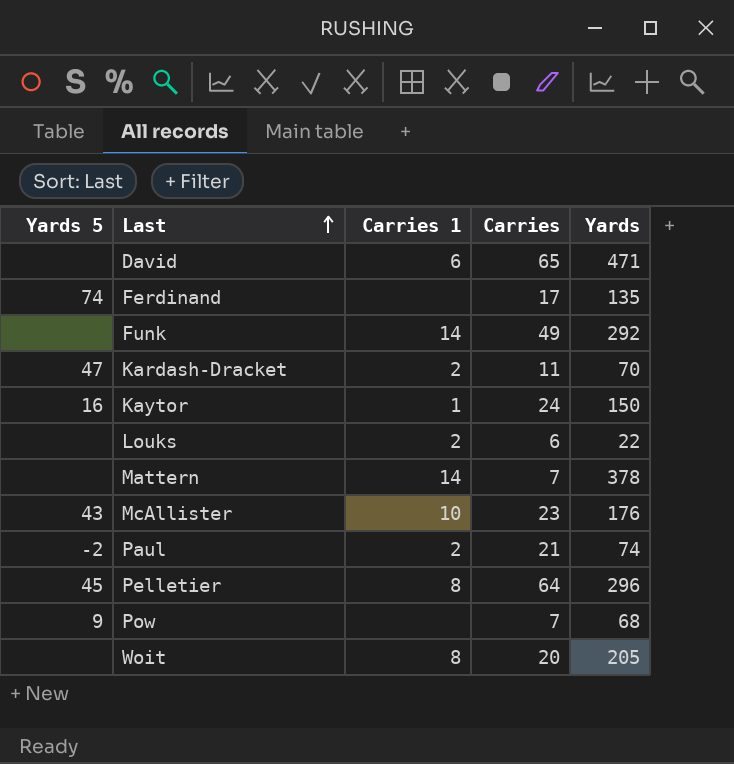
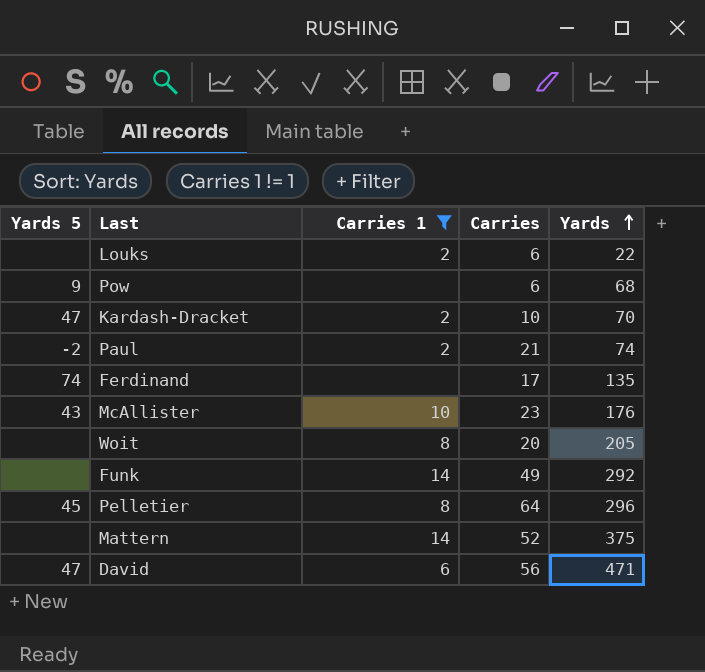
filter: none -> Carries 1 != 1
row order: Last ascending -> Yards ascending
Pow | Carries: 7 -> 6
Kardash-Dracket | Carries: 11 -> 10
Mattern | Carries: 7 -> 52
Mattern | Yards: 378 -> 375
David | Yards 5: none -> 47
David | Carries: 65 -> 56

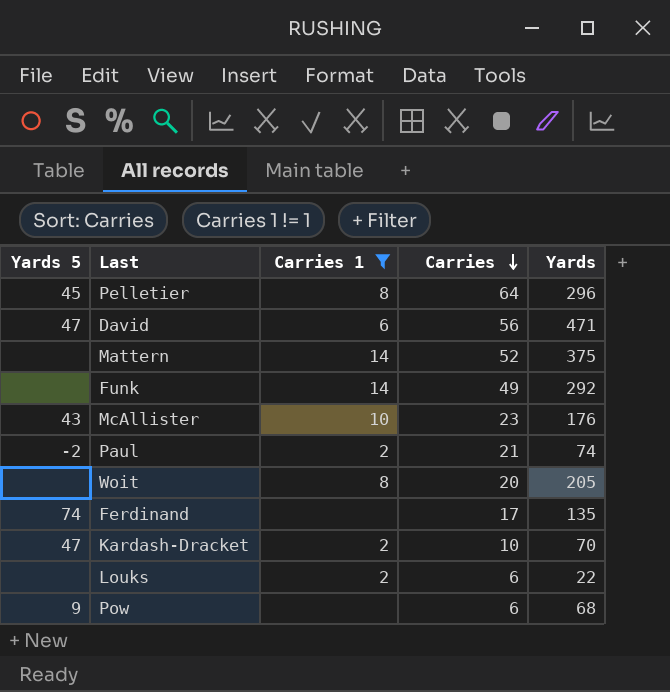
row order: Yards ascending -> Carries descending

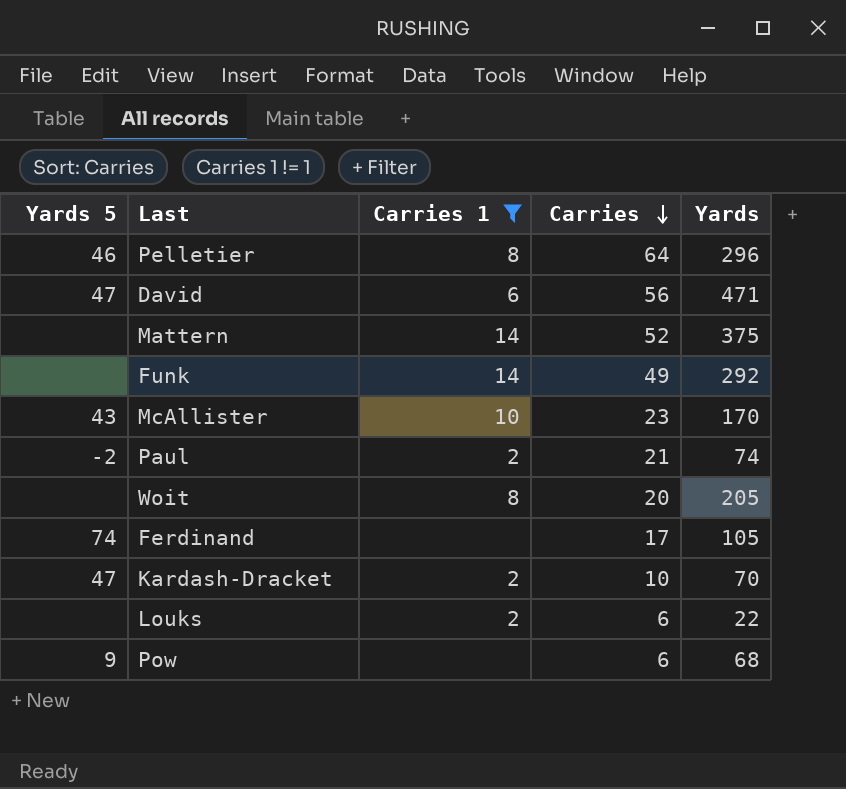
Pelletier | Yards 5: 45 -> 46
McAllister | Yards: 176 -> 170
Ferdinand | Yards: 135 -> 105

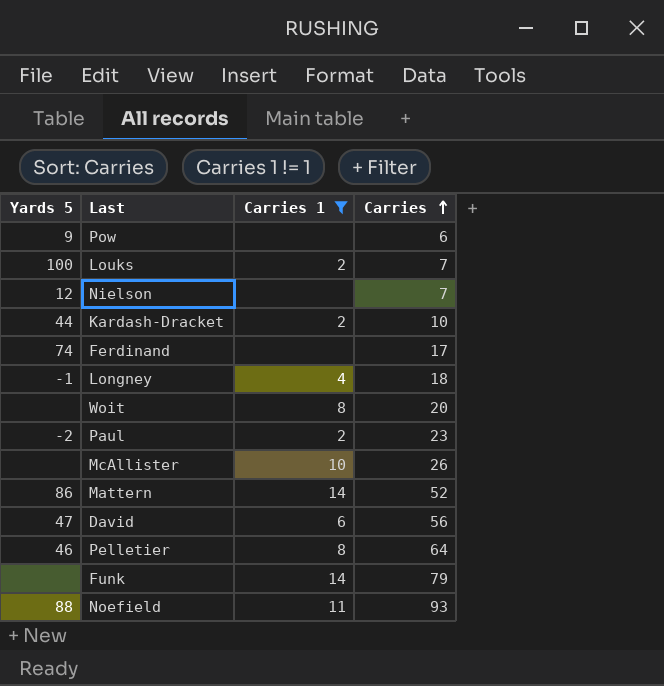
row order: Carries descending -> Carries ascending
column Yards | position: 5 -> none
Louks | Yards 5: none -> 100
Louks | Carries: 6 -> 7
row Nielson: none -> 12 | none | 7
Kardash-Dracket | Yards 5: 47 -> 44
row Longney: none -> -1 | 4 | 18
Paul | Carries: 21 -> 23
McAllister | Yards 5: 43 -> none
McAllister | Carries: 23 -> 26
Mattern | Yards 5: none -> 86
Funk | Carries: 49 -> 79
row Noefield: none -> 88 | 11 | 93

